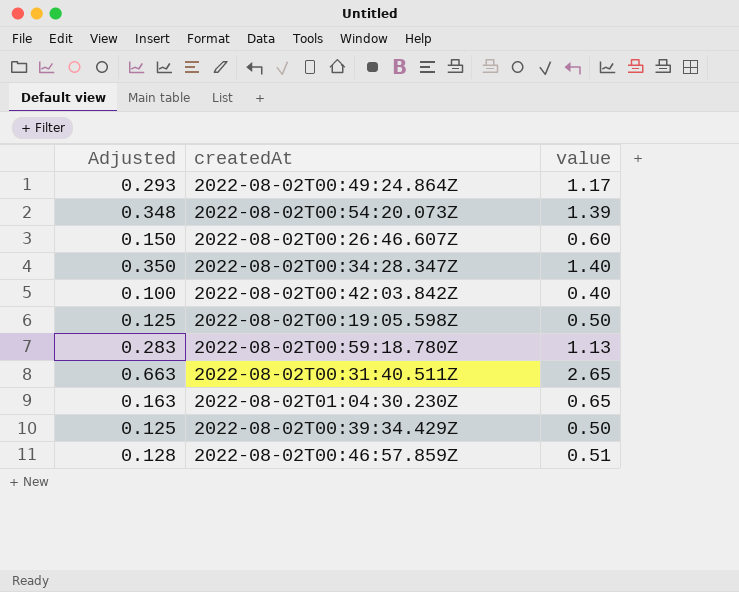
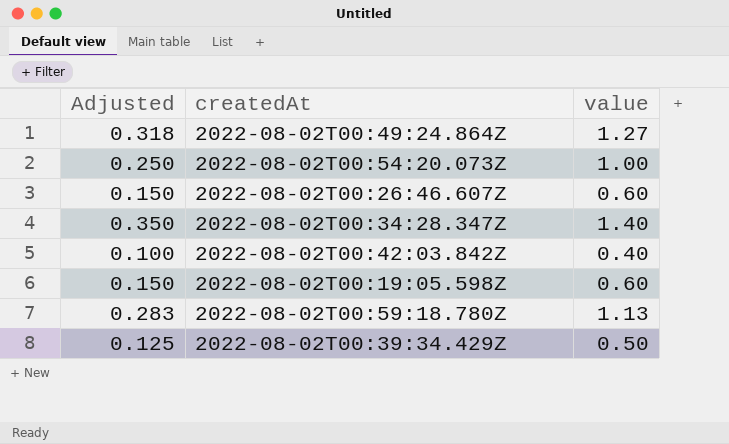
row 2022-08-02T00:31:40.511Z: 0.663 | 2.65 -> none
row 2022-08-02T01:04:30.230Z: 0.163 | 0.65 -> none
row 2022-08-02T00:46:57.859Z: 0.128 | 0.51 -> none
2022-08-02T00:49:24.864Z | Adjusted: 0.293 -> 0.318
2022-08-02T00:49:24.864Z | value: 1.17 -> 1.27
2022-08-02T00:54:20.073Z | Adjusted: 0.348 -> 0.250
2022-08-02T00:54:20.073Z | value: 1.39 -> 1.00
2022-08-02T00:19:05.598Z | Adjusted: 0.125 -> 0.150
2022-08-02T00:19:05.598Z | value: 0.50 -> 0.60

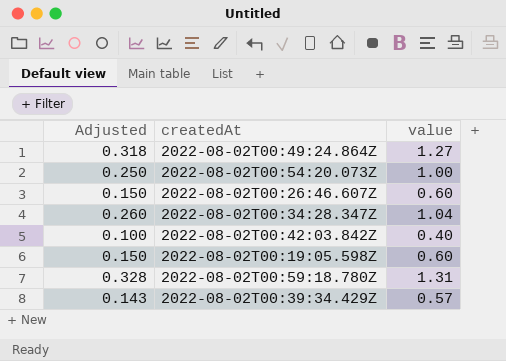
2022-08-02T00:34:28.347Z | Adjusted: 0.350 -> 0.260
2022-08-02T00:34:28.347Z | value: 1.40 -> 1.04
2022-08-02T00:59:18.780Z | Adjusted: 0.283 -> 0.328
2022-08-02T00:59:18.780Z | value: 1.13 -> 1.31
2022-08-02T00:39:34.429Z | Adjusted: 0.125 -> 0.143
2022-08-02T00:39:34.429Z | value: 0.50 -> 0.57

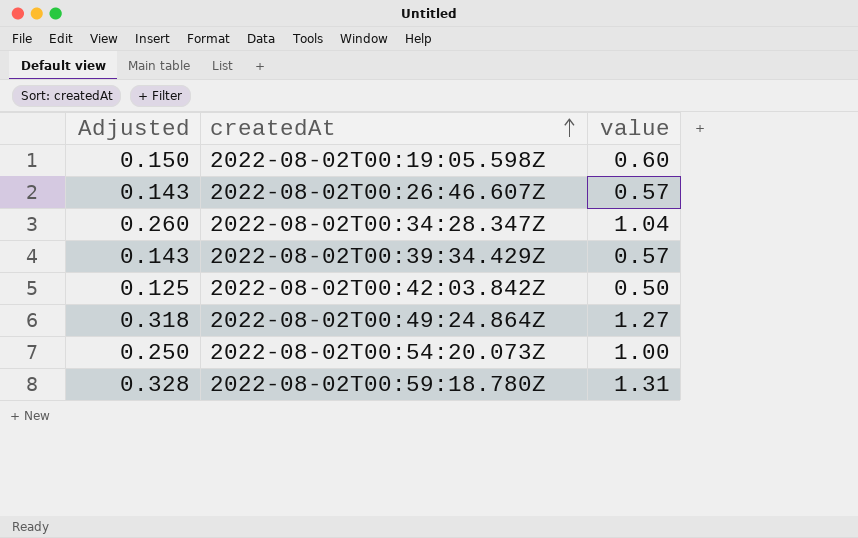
row order: none -> createdAt ascending
2022-08-02T00:26:46.607Z | Adjusted: 0.150 -> 0.143
2022-08-02T00:26:46.607Z | value: 0.60 -> 0.57
2022-08-02T00:42:03.842Z | Adjusted: 0.100 -> 0.125
2022-08-02T00:42:03.842Z | value: 0.40 -> 0.50

